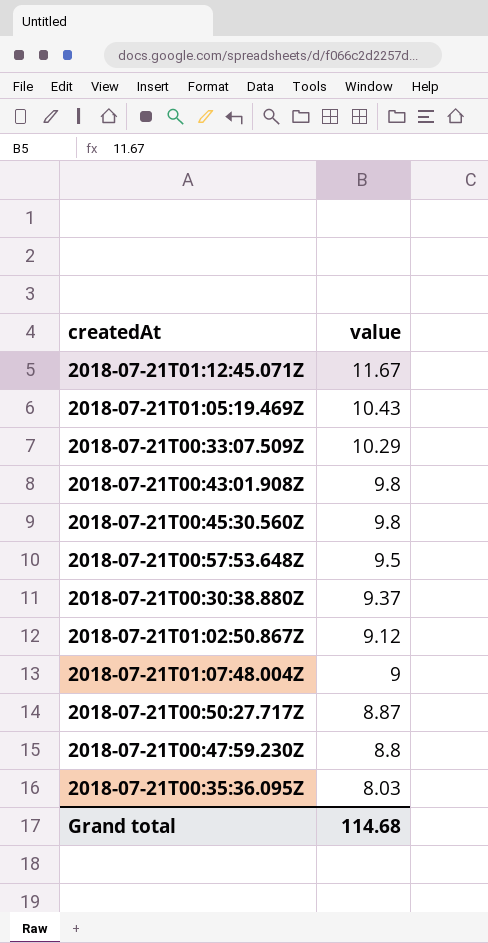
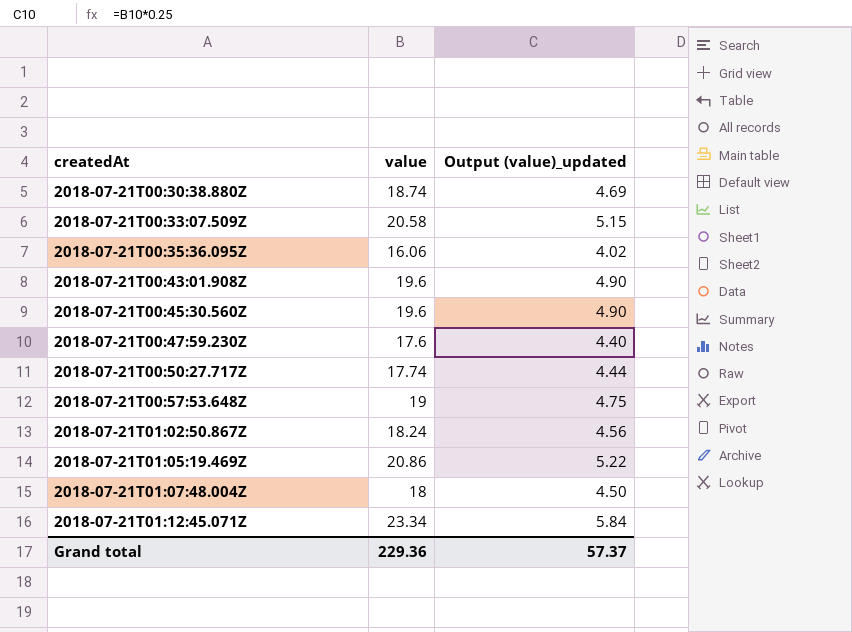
row order: value descending -> createdAt ascending
column Output (value)_updated | formula: none -> [value] * 0.25
2018-07-21T00:30:38.880Z | value: 9.37 -> 18.74
2018-07-21T00:33:07.509Z | value: 10.29 -> 20.58
2018-07-21T00:35:36.095Z | value: 8.03 -> 16.06
2018-07-21T00:43:01.908Z | value: 9.8 -> 19.6
2018-07-21T00:45:30.560Z | value: 9.8 -> 19.6
2018-07-21T00:47:59.230Z | value: 8.8 -> 17.6
2018-07-21T00:50:27.717Z | value: 8.87 -> 17.74
2018-07-21T00:57:53.648Z | value: 9.5 -> 19
2018-07-21T01:02:50.867Z | value: 9.12 -> 18.24
2018-07-21T01:05:19.469Z | value: 10.43 -> 20.86
2018-07-21T01:07:48.004Z | value: 9 -> 18
2018-07-21T01:12:45.071Z | value: 11.67 -> 23.34
Grand total | value: 114.68 -> 229.36

